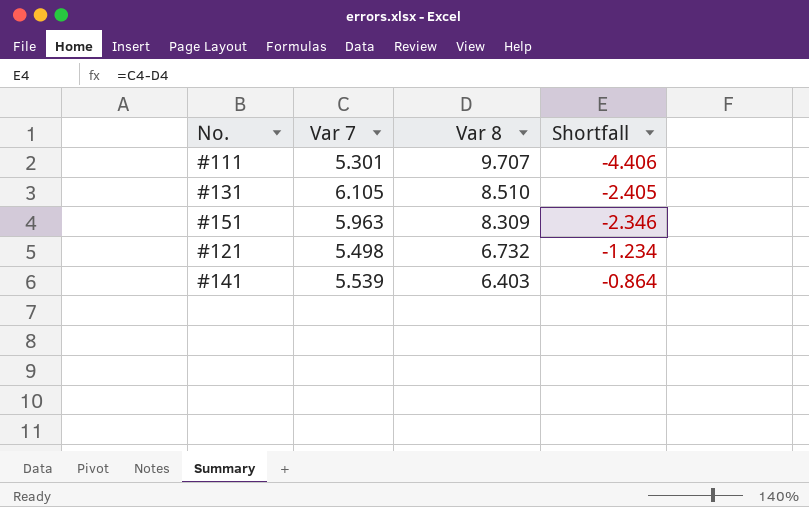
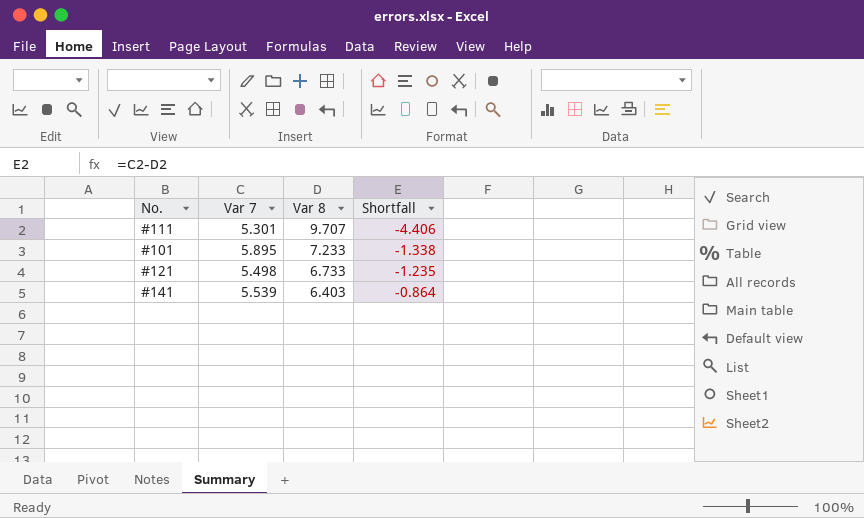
row #131: 6.105 | 8.510 | -2.405 -> none
row #151: 5.963 | 8.309 | -2.346 -> none
row #101: none -> 5.895 | 7.233 | -1.338
#121 | Var 8: 6.732 -> 6.733
#121 | Shortfall: -1.234 -> -1.235

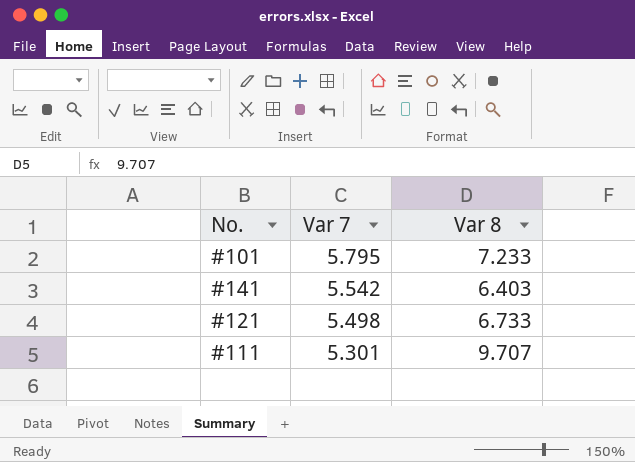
row order: Var 8 descending -> Var 7 descending
column Shortfall | formula: [Var 7] - [Var 8] -> none
#101 | Var 7: 5.895 -> 5.795
#141 | Var 7: 5.539 -> 5.542

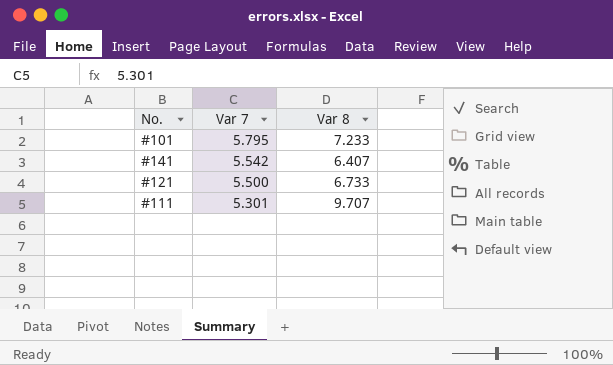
#141 | Var 8: 6.403 -> 6.407
#121 | Var 7: 5.498 -> 5.500

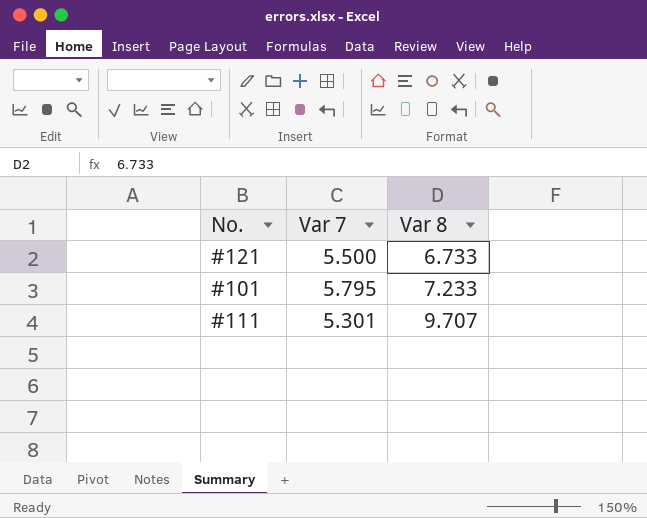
row order: Var 7 descending -> Var 8 ascending
row #141: 5.542 | 6.407 -> none

